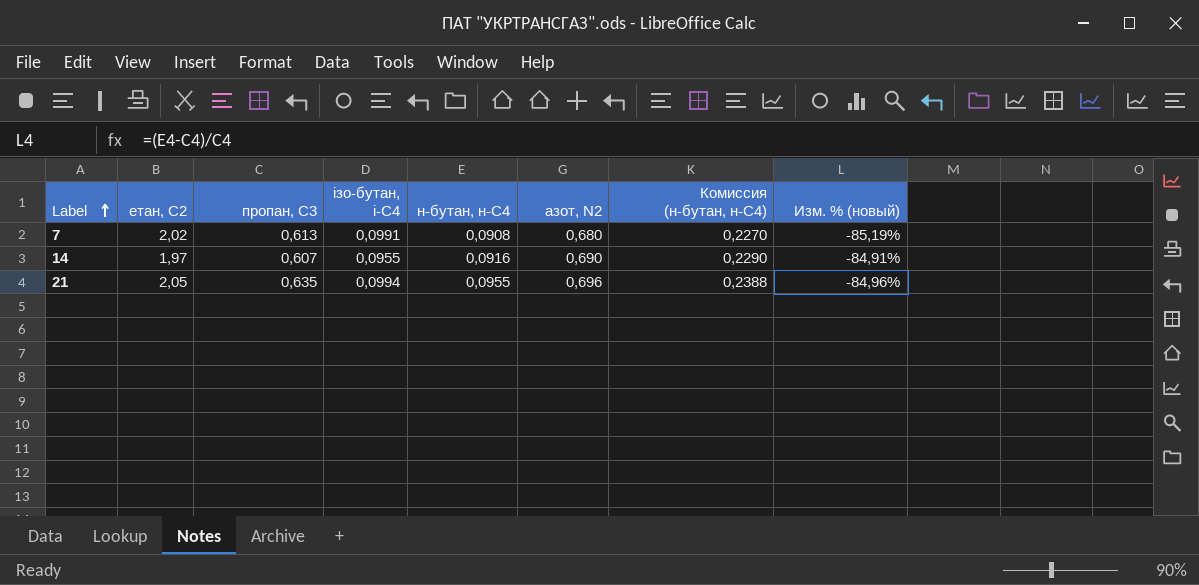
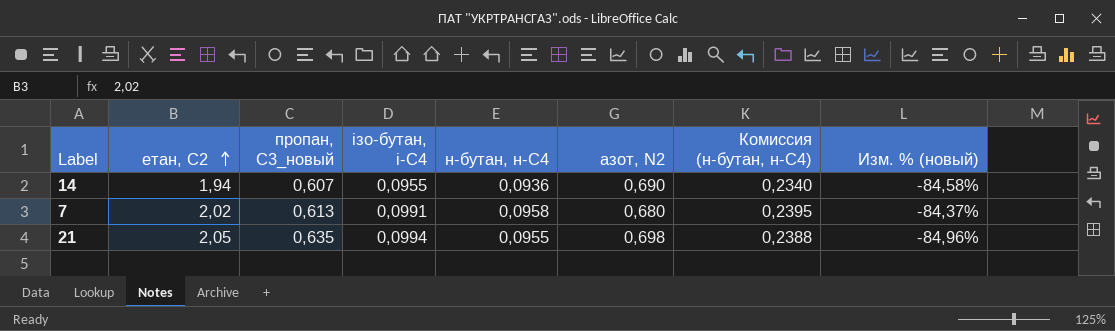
row order: Label ascending -> етан, С2 ascending
column name: пропан, С3 -> пропан, С3_новый
14 | етан, С2: 1,97 -> 1,94
14 | н-бутан, н-С4: 0,0916 -> 0,0936
14 | Комиссия (н-бутан, н-С4): 0,2290 -> 0,2340
14 | Изм. % (новый): -84,91% -> -84,58%
7 | н-бутан, н-С4: 0,0908 -> 0,0958
7 | Комиссия (н-бутан, н-С4): 0,2270 -> 0,2395
7 | Изм. % (новый): -85,19% -> -84,37%
21 | азот, N2: 0,696 -> 0,698

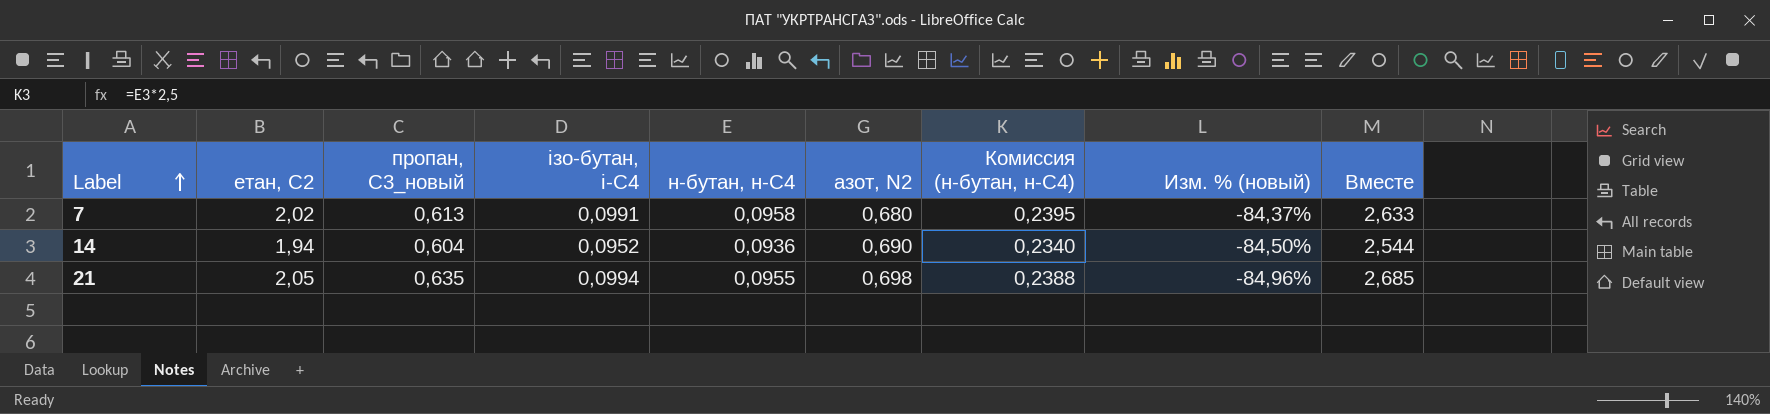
row order: етан, С2 ascending -> Label ascending
column Вместе | formula: none -> [етан, С2] + [пропан, С3_новый]
14 | пропан, С3_новый: 0,607 -> 0,604
14 | ізо-бутан, і-С4: 0,0955 -> 0,0952
14 | Изм. % (новый): -84,58% -> -84,50%

